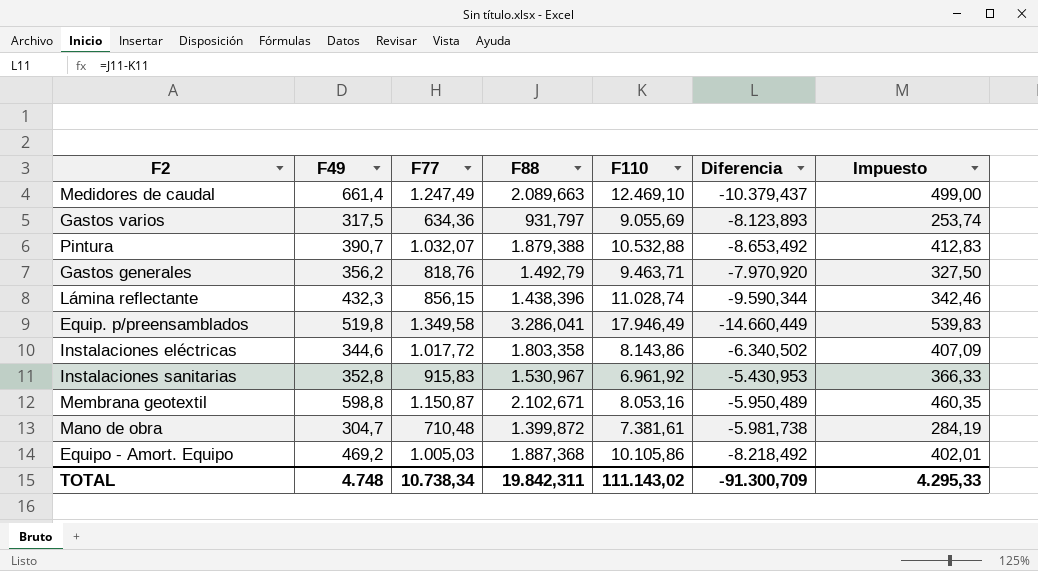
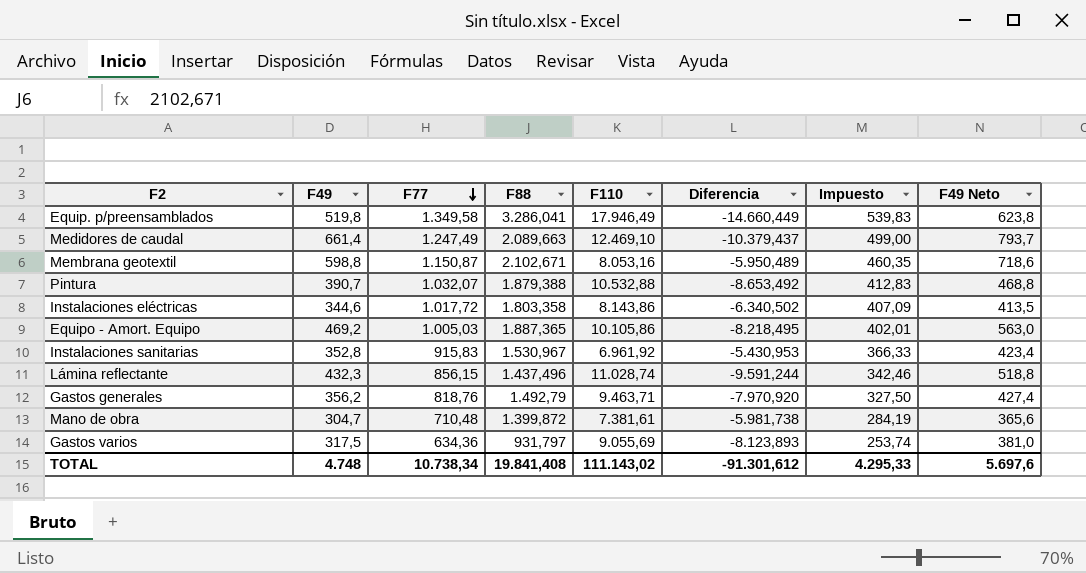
row order: none -> F77 descending
column F49 Neto | formula: none -> [F49] * 1,2
Equipo - Amort. Equipo | F88: 1.887,368 -> 1.887,365
Equipo - Amort. Equipo | Diferencia: -8.218,492 -> -8.218,495
Lámina reflectante | F88: 1.438,396 -> 1.437,496
Lámina reflectante | Diferencia: -9.590,344 -> -9.591,244
TOTAL | F88: 19.842,311 -> 19.841,408
TOTAL | Diferencia: -91.300,709 -> -91.301,612

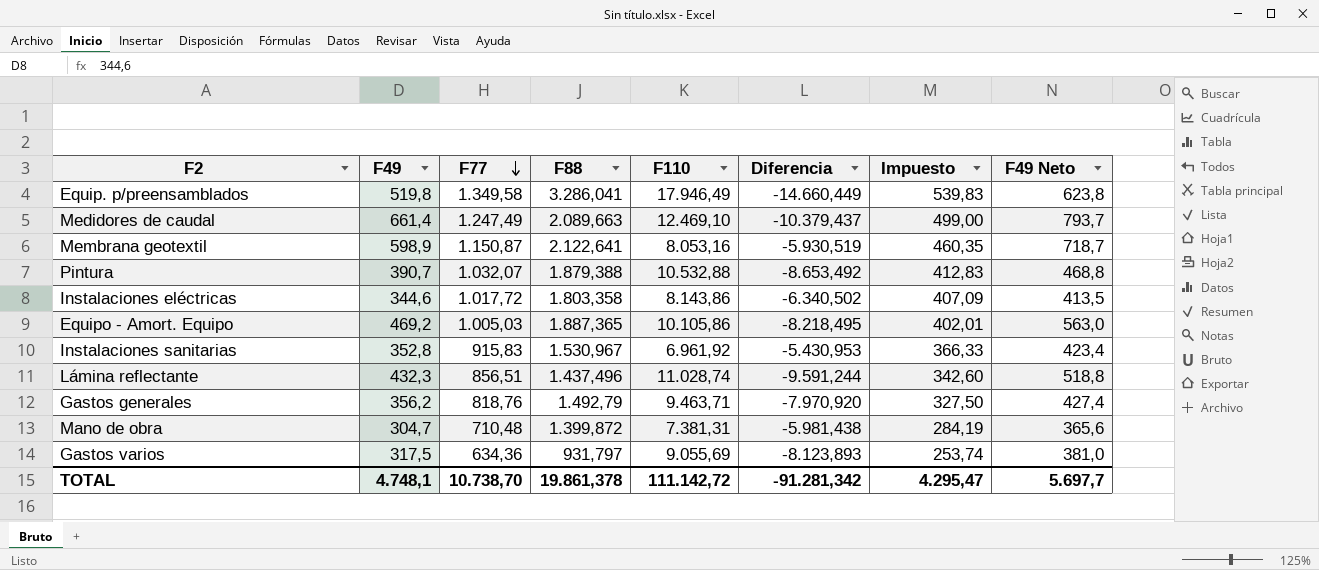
Membrana geotextil | F49: 598,8 -> 598,9
Membrana geotextil | F88: 2.102,671 -> 2.122,641
Membrana geotextil | Diferencia: -5.950,489 -> -5.930,519
Membrana geotextil | F49 Neto: 718,6 -> 718,7
Lámina reflectante | F77: 856,15 -> 856,51
Lámina reflectante | Impuesto: 342,46 -> 342,60
Mano de obra | F110: 7.381,61 -> 7.381,31
Mano de obra | Diferencia: -5.981,738 -> -5.981,438
TOTAL | F49: 4.748 -> 4.748,1
TOTAL | F77: 10.738,34 -> 10.738,70
TOTAL | F88: 19.841,408 -> 19.861,378
TOTAL | F110: 111.143,02 -> 111.142,72
TOTAL | Diferencia: -91.301,612 -> -91.281,342
TOTAL | Impuesto: 4.295,33 -> 4.295,47
TOTAL | F49 Neto: 5.697,6 -> 5.697,7

